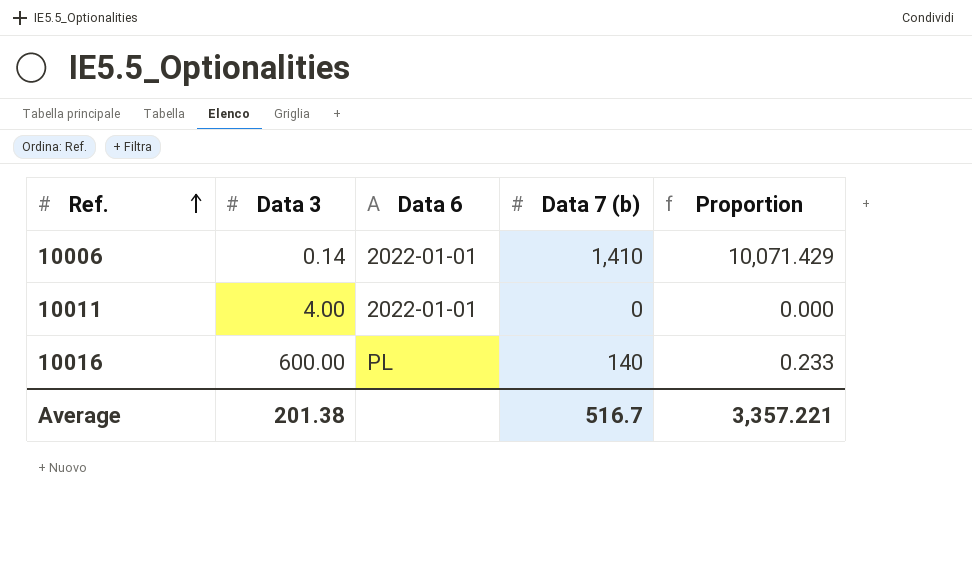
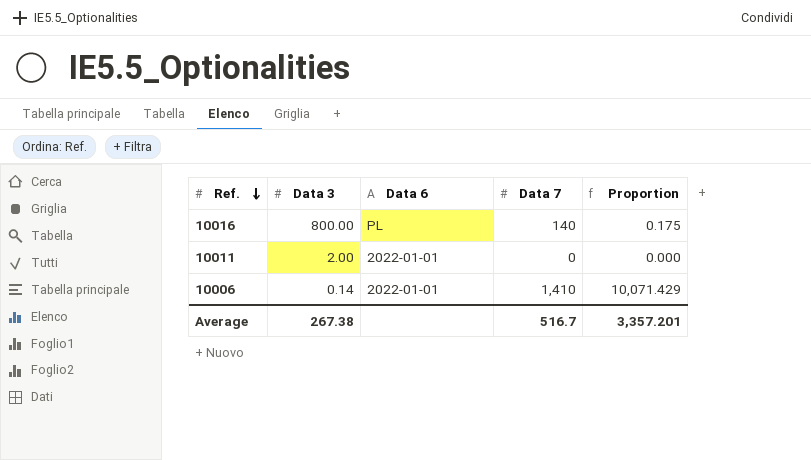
row order: Ref. ascending -> Ref. descending
column name: Data 7 (b) -> Data 7
10016 | Data 3: 600.00 -> 800.00
10016 | Proportion: 0.233 -> 0.175
10011 | Data 3: 4.00 -> 2.00
Average | Data 3: 201.38 -> 267.38
Average | Proportion: 3,357.221 -> 3,357.201

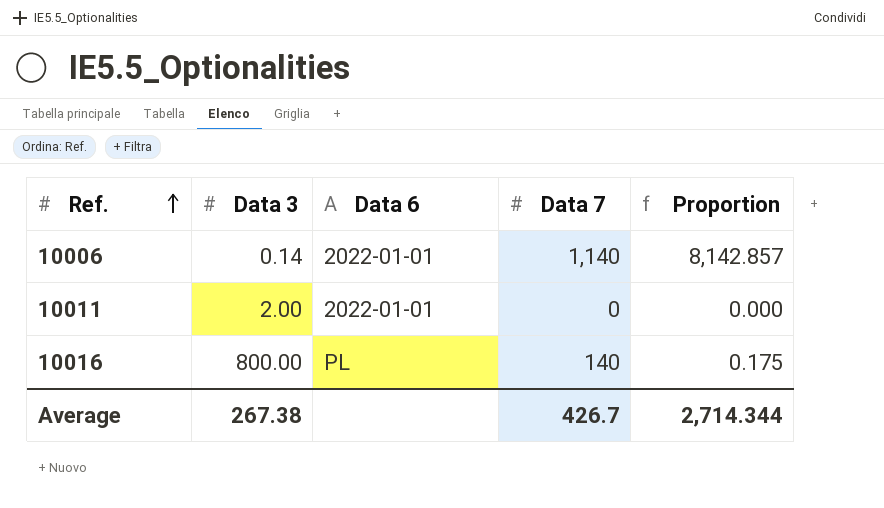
row order: Ref. descending -> Ref. ascending
10006 | Data 7: 1,410 -> 1,140
10006 | Proportion: 10,071.429 -> 8,142.857
Average | Data 7: 516.7 -> 426.7
Average | Proportion: 3,357.201 -> 2,714.344

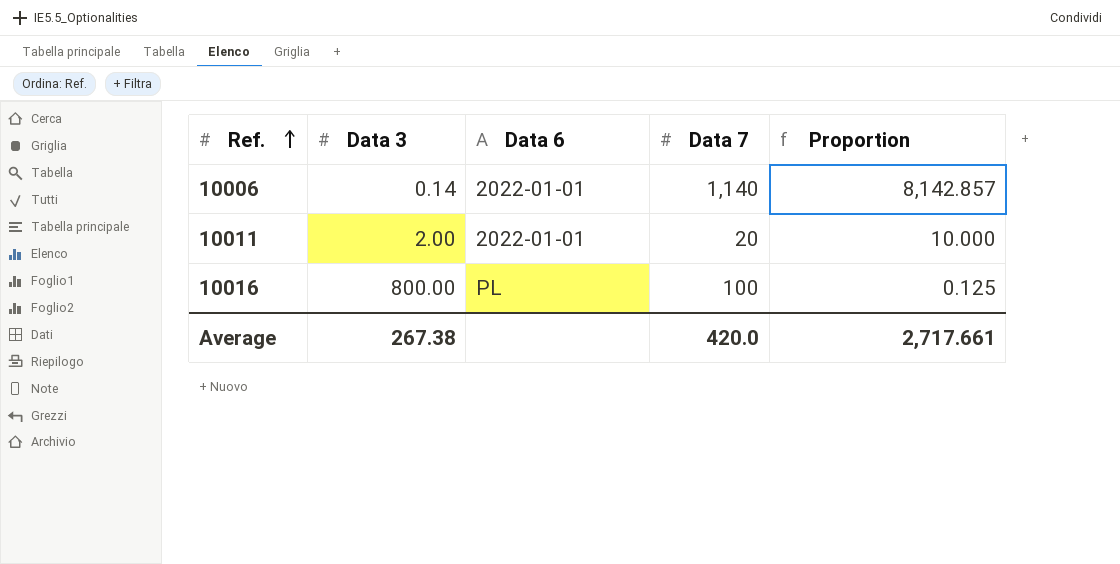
10011 | Data 7: 0 -> 20
10011 | Proportion: 0.000 -> 10.000
10016 | Data 7: 140 -> 100
10016 | Proportion: 0.175 -> 0.125
Average | Data 7: 426.7 -> 420.0
Average | Proportion: 2,714.344 -> 2,717.661

